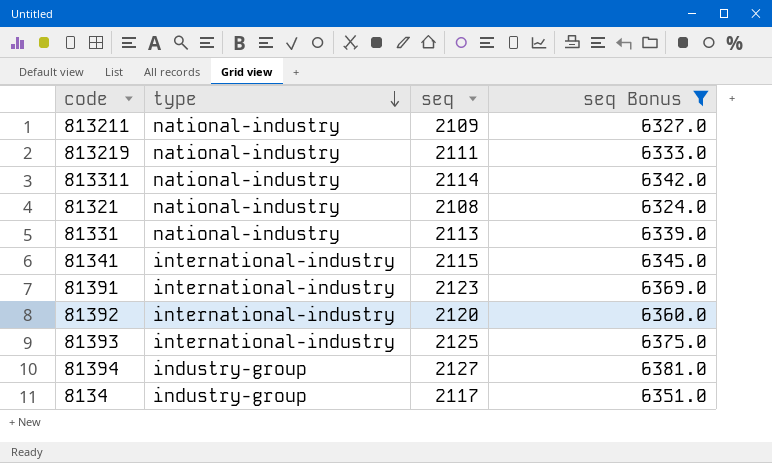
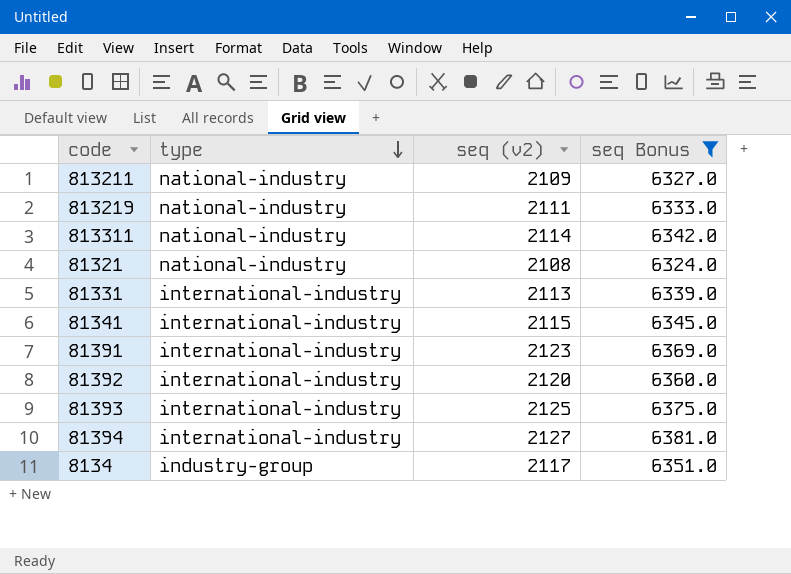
column name: seq -> seq (v2)
81331 | type: national-industry -> international-industry
81394 | type: industry-group -> international-industry

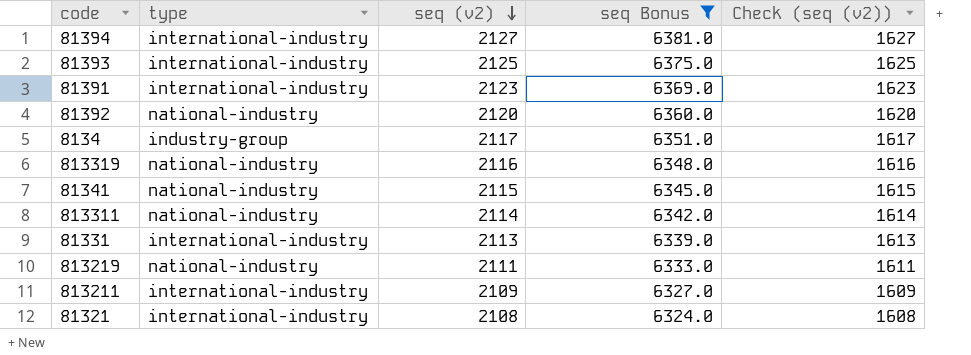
row order: type descending -> seq (v2) descending
column Check (seq (v2)) | formula: none -> [seq (v2)] - 500
81392 | type: international-industry -> national-industry
row 813319: none -> national-industry | 2116 | 6348.0 | 1616
81341 | type: international-industry -> national-industry
813211 | type: national-industry -> international-industry
81321 | type: national-industry -> international-industry

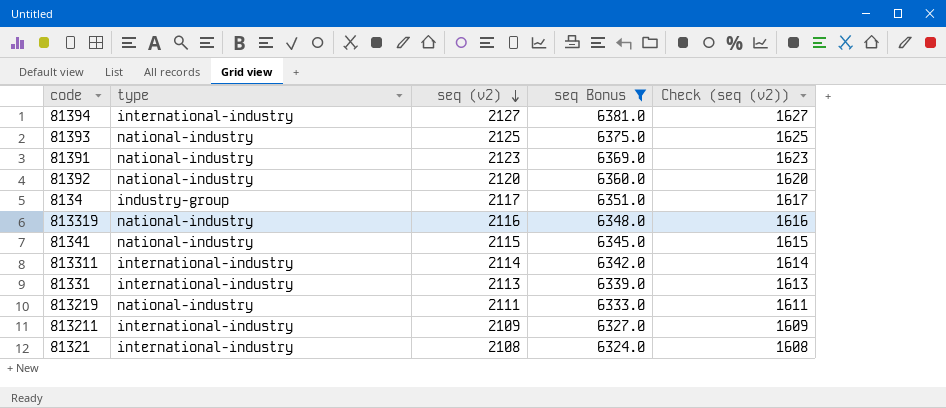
81393 | type: international-industry -> national-industry
81391 | type: international-industry -> national-industry
813311 | type: national-industry -> international-industry

